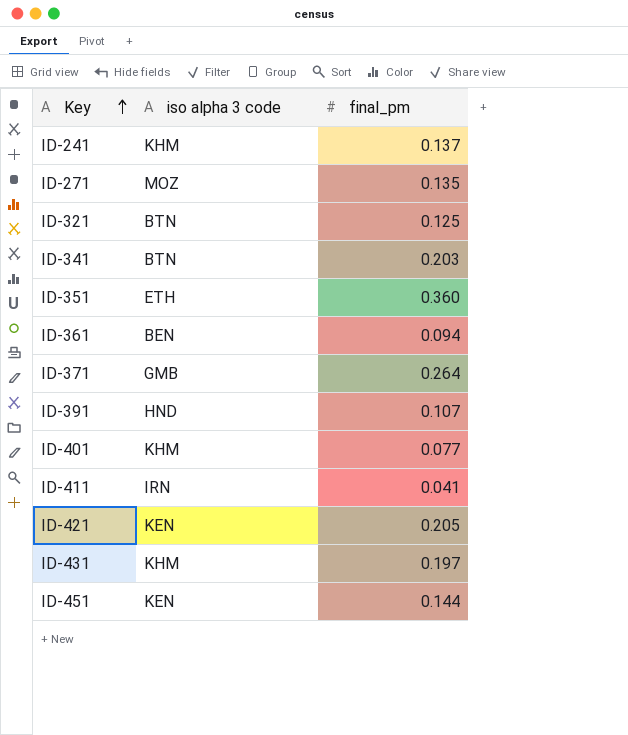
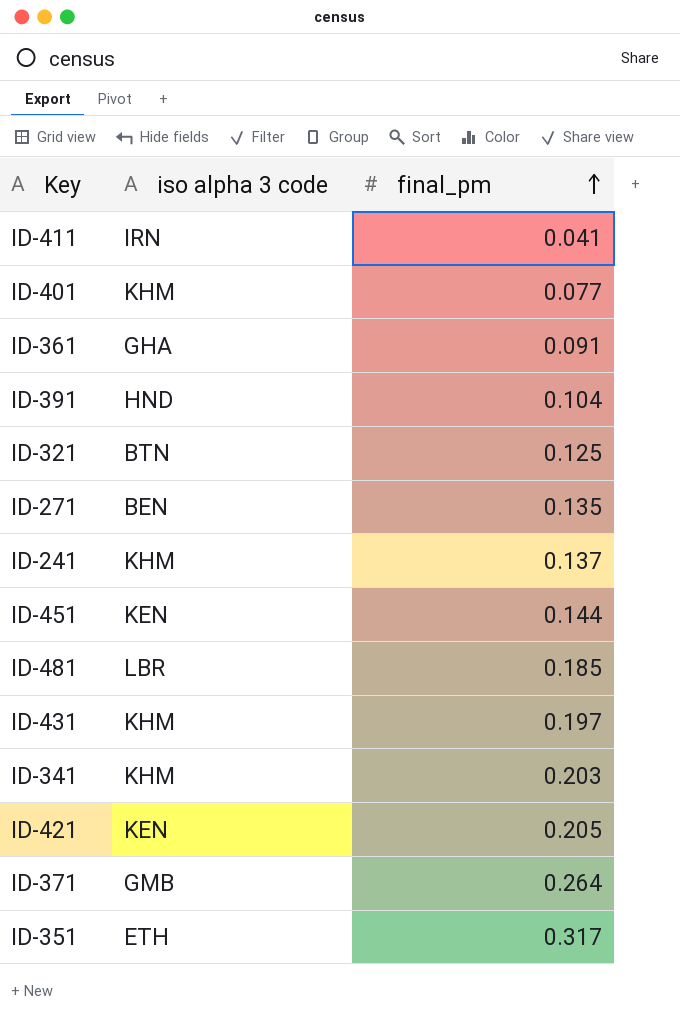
row order: Key ascending -> final_pm ascending
ID-361 | iso alpha 3 code: BEN -> GHA
ID-361 | final_pm: 0.094 -> 0.091
ID-391 | final_pm: 0.107 -> 0.104
ID-271 | iso alpha 3 code: MOZ -> BEN
row ID-481: none -> LBR | 0.185
ID-341 | iso alpha 3 code: BTN -> KHM
ID-351 | final_pm: 0.360 -> 0.317

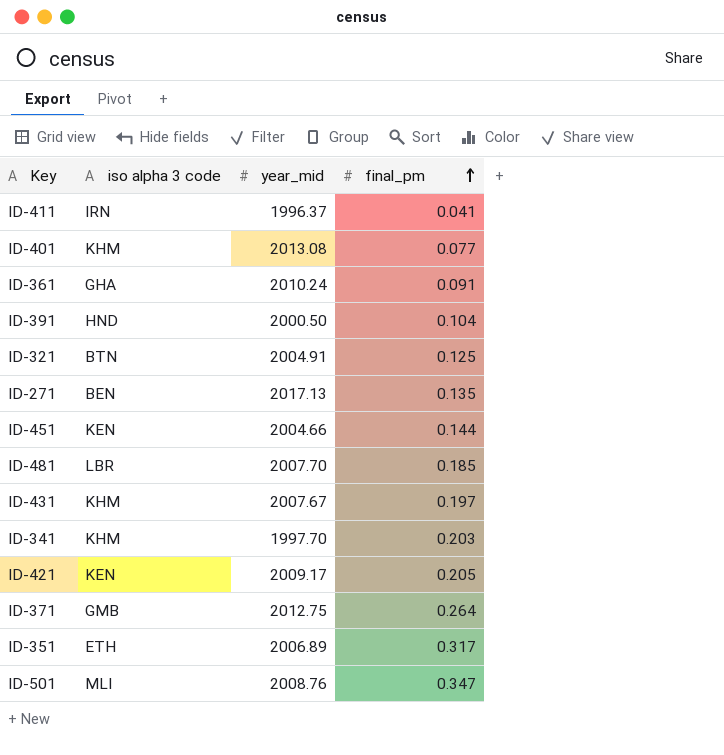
column year_mid | position: none -> 3
row ID-241: KHM | 0.137 -> none
row ID-501: none -> MLI | 2008.76 | 0.347

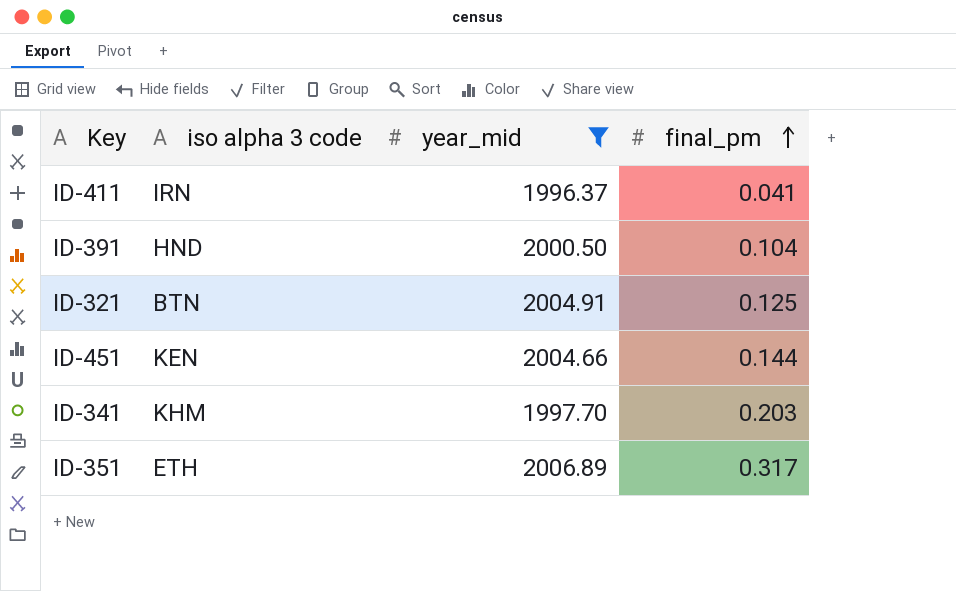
filter: none -> year_mid <= 2006.89

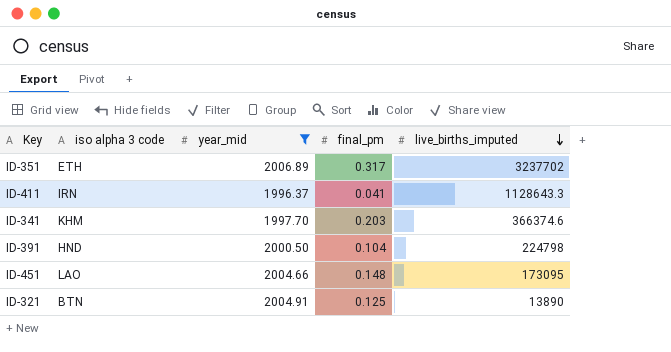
row order: final_pm ascending -> live_births_imputed descending
column live_births_imputed | position: none -> 5
ID-451 | iso alpha 3 code: KEN -> LAO
ID-451 | final_pm: 0.144 -> 0.148

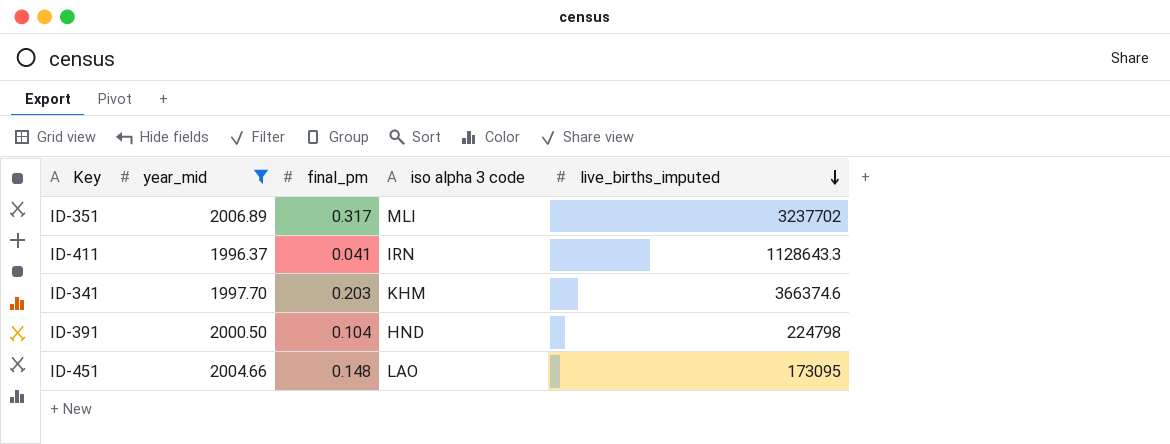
column iso alpha 3 code | position: 2 -> 4
row ID-321: BTN | 2004.91 | 0.125 | 13890 -> none
ID-351 | iso alpha 3 code: ETH -> MLI

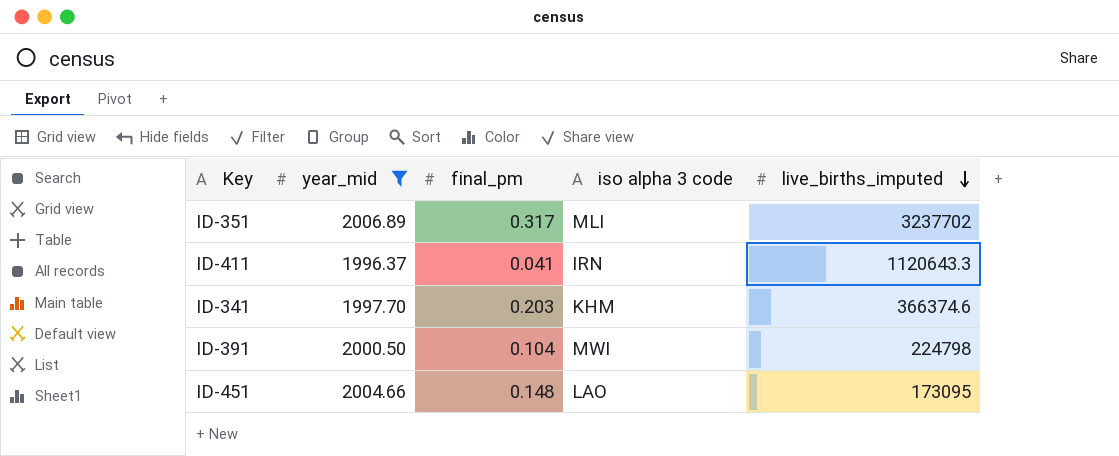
ID-411 | live_births_imputed: 1128643.3 -> 1120643.3
ID-391 | iso alpha 3 code: HND -> MWI

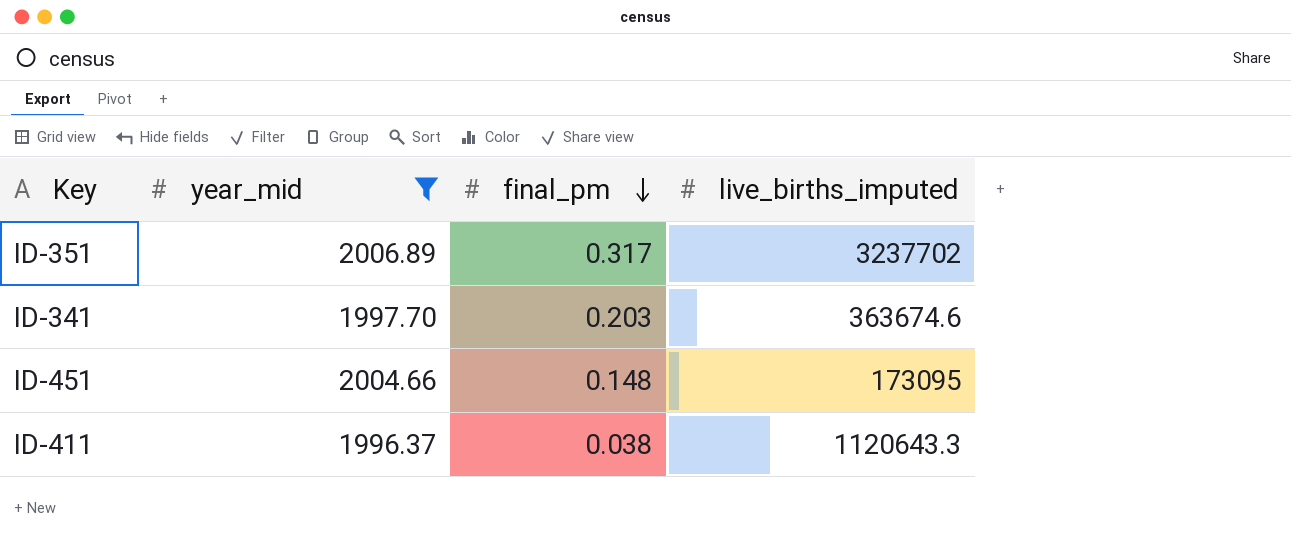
row order: live_births_imputed descending -> final_pm descending
column iso alpha 3 code | position: 4 -> none
row ID-391: 2000.50 | 0.104 | MWI | 224798 -> none
ID-341 | live_births_imputed: 366374.6 -> 363674.6
ID-411 | final_pm: 0.041 -> 0.038

